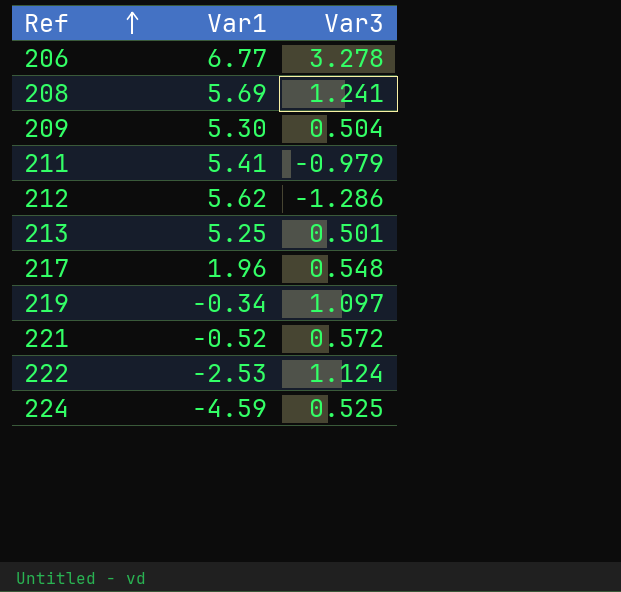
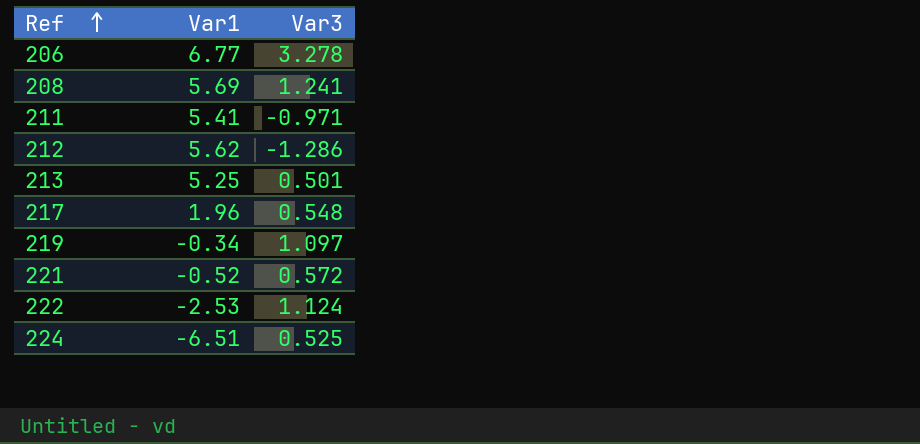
row 209: 5.30 | 0.504 -> none
211 | Var3: -0.979 -> -0.971
224 | Var1: -4.59 -> -6.51

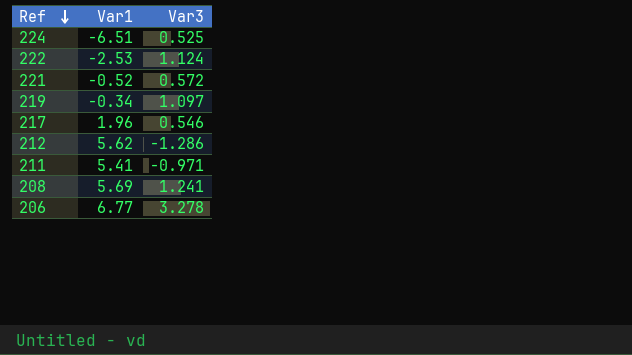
row order: Ref ascending -> Ref descending
row 213: 5.25 | 0.501 -> none
217 | Var3: 0.548 -> 0.546

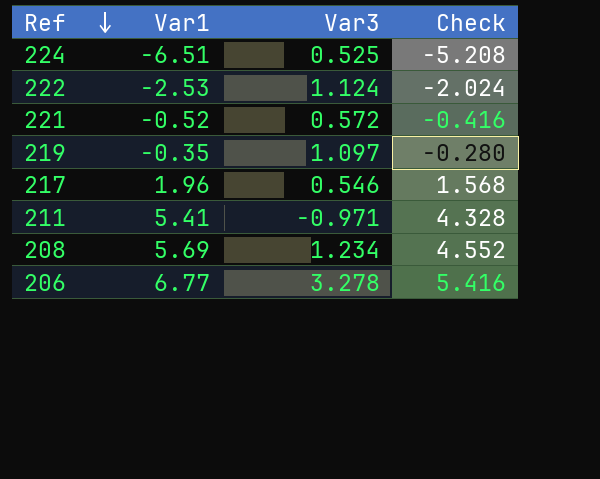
column Check | formula: none -> [Var1] * 0.8
row 212: 5.62 | -1.286 -> none
219 | Var1: -0.34 -> -0.35
208 | Var3: 1.241 -> 1.234

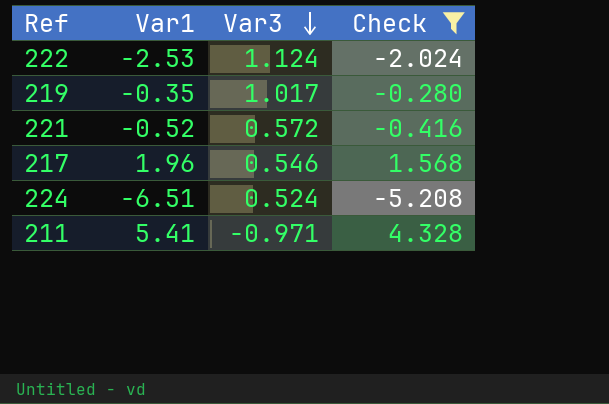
filter: none -> Check <= 4.328
row order: Ref descending -> Var3 descending
219 | Var3: 1.097 -> 1.017
224 | Var3: 0.525 -> 0.524

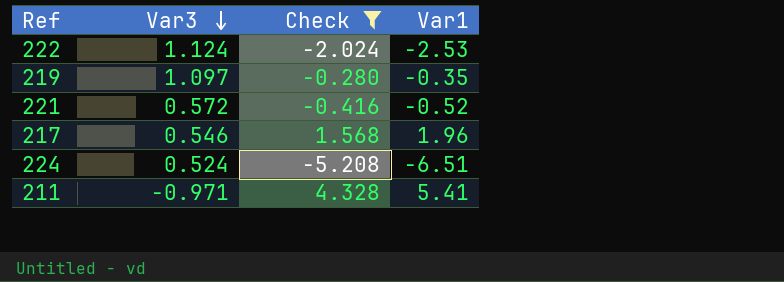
column Var1 | position: 2 -> 4
219 | Var3: 1.017 -> 1.097

